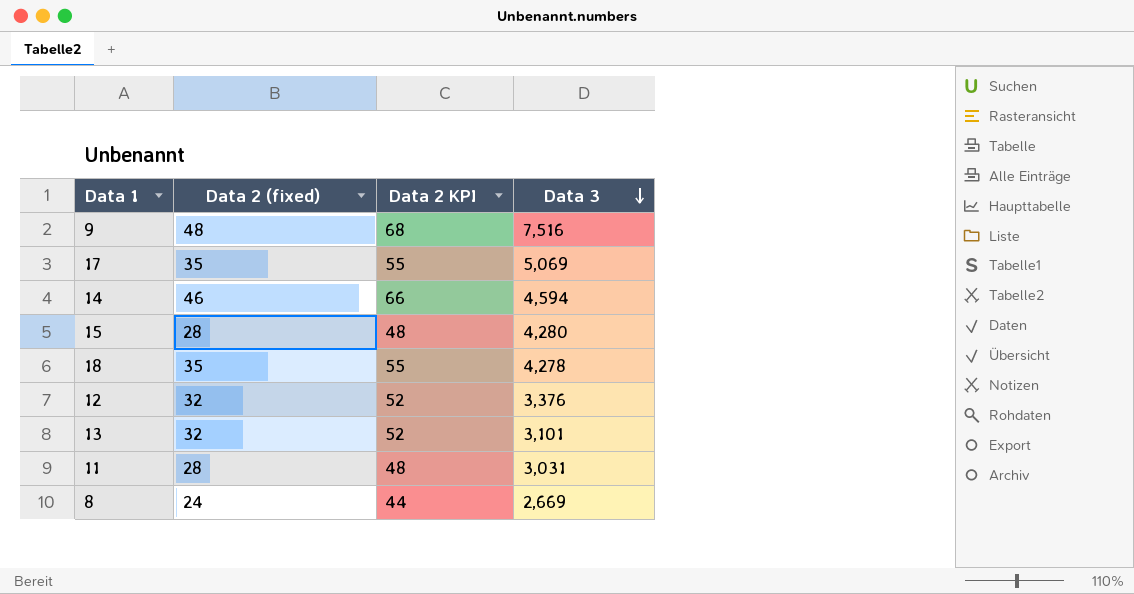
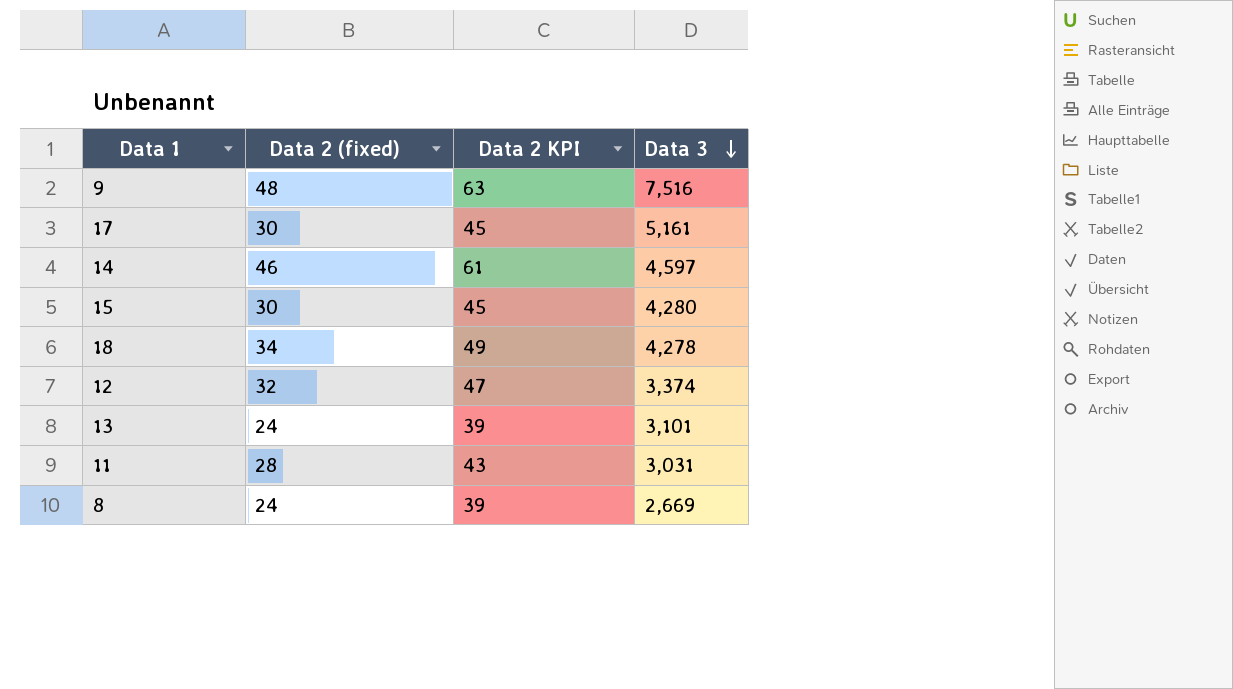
column Data 2 KPI | formula: [Data 2 (fixed)] + 20 -> [Data 2 (fixed)] + 15
17 | Data 2 (fixed): 35 -> 30
17 | Data 3: 5,069 -> 5,161
14 | Data 3: 4,594 -> 4,597
15 | Data 2 (fixed): 28 -> 30
18 | Data 2 (fixed): 35 -> 34
12 | Data 3: 3,376 -> 3,374
13 | Data 2 (fixed): 32 -> 24

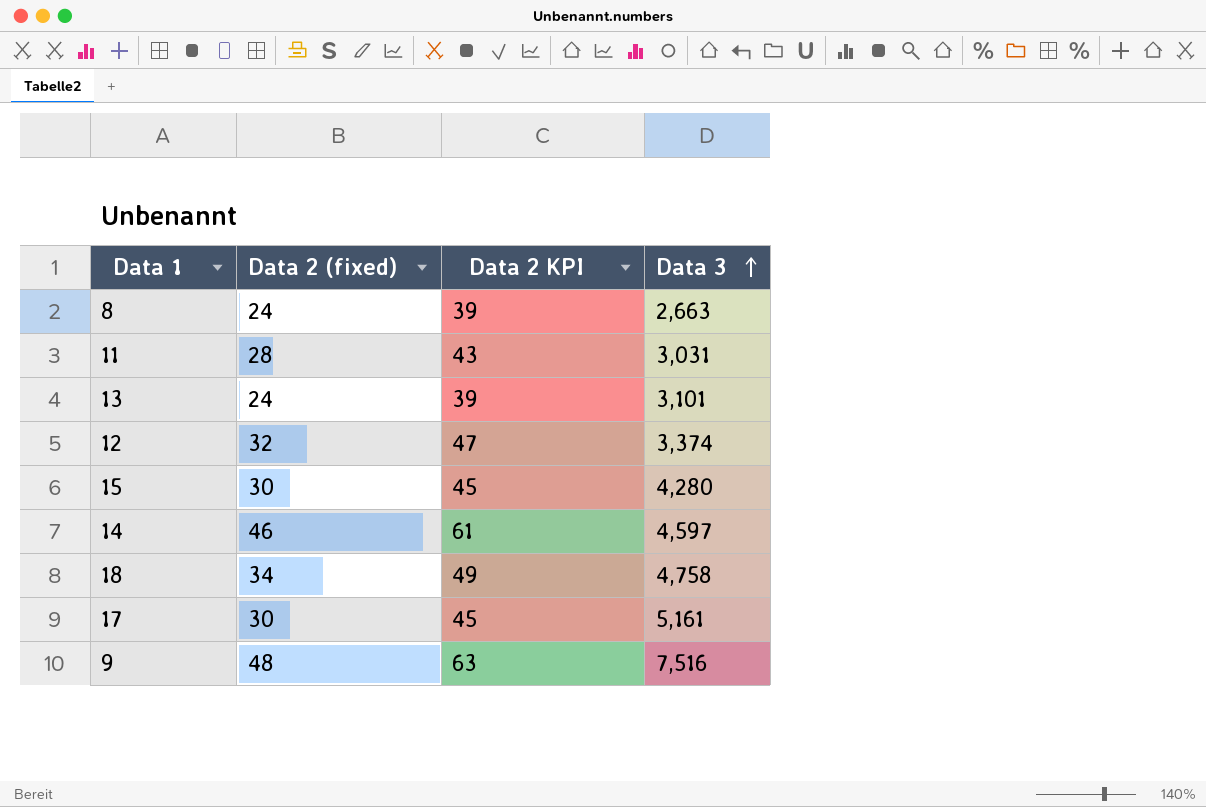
row order: Data 3 descending -> Data 3 ascending
8 | Data 3: 2,669 -> 2,663
18 | Data 3: 4,278 -> 4,758

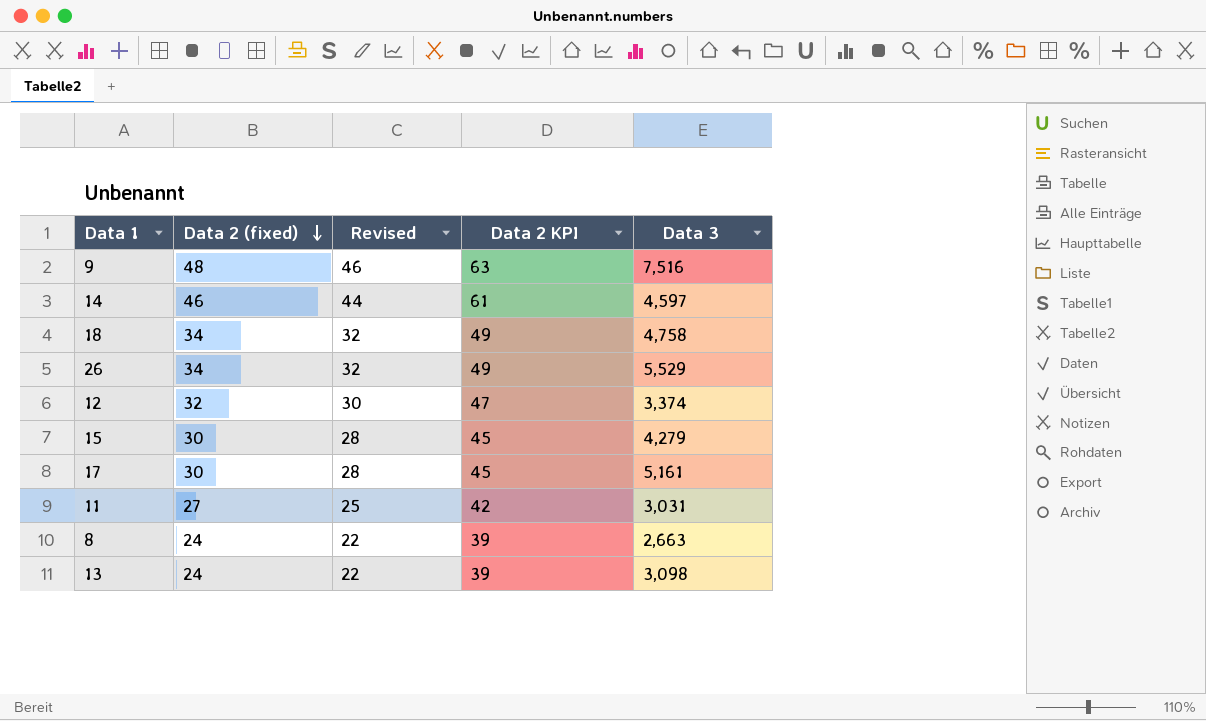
row order: Data 3 ascending -> Data 2 (fixed) descending
column Revised | formula: none -> [Data 2 (fixed)] - 2
row 26: none -> 34 | 32 | 49 | 5,529
15 | Data 3: 4,280 -> 4,279
11 | Data 2 (fixed): 28 -> 27
11 | Data 2 KPI: 43 -> 42
13 | Data 3: 3,101 -> 3,098

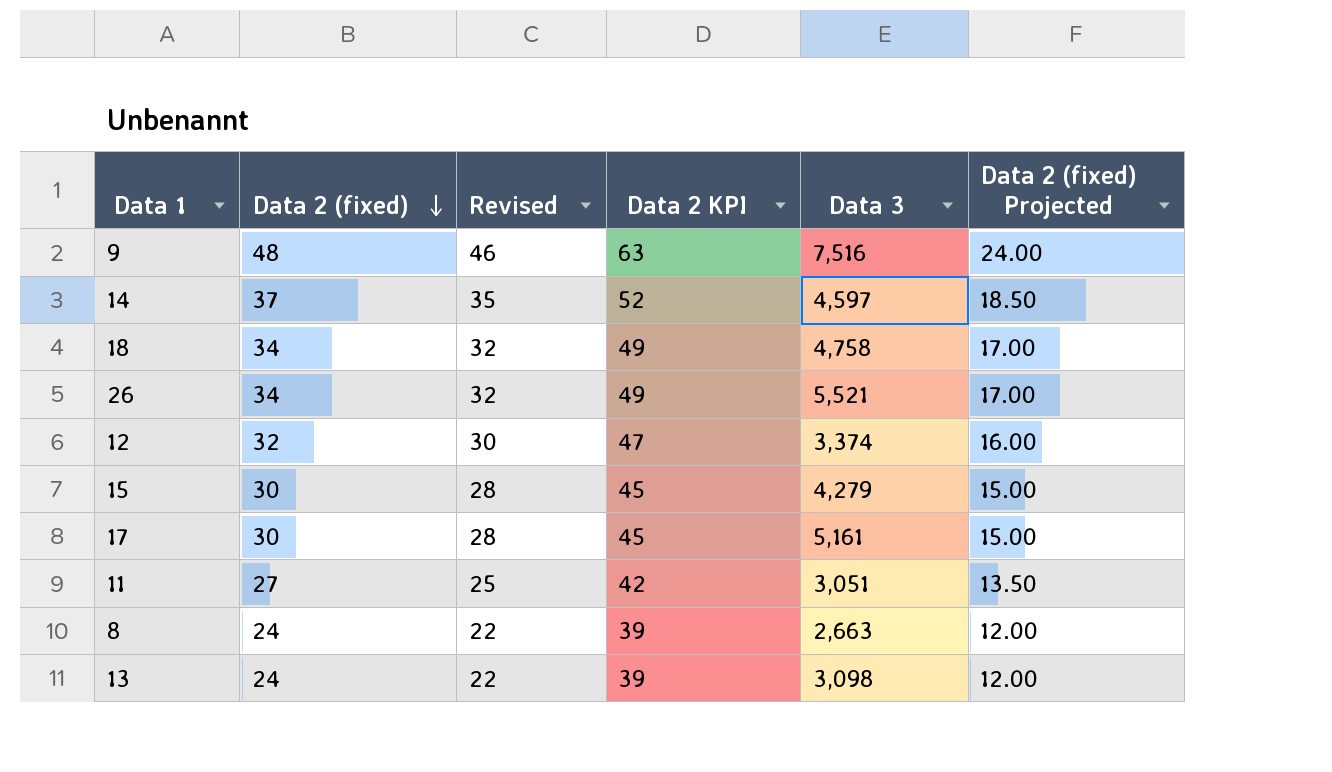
column Data 2 (fixed) Projected | formula: none -> [Data 2 (fixed)] * 0.5
14 | Data 2 (fixed): 46 -> 37
14 | Revised: 44 -> 35
14 | Data 2 KPI: 61 -> 52
26 | Data 3: 5,529 -> 5,521
11 | Data 3: 3,031 -> 3,051

